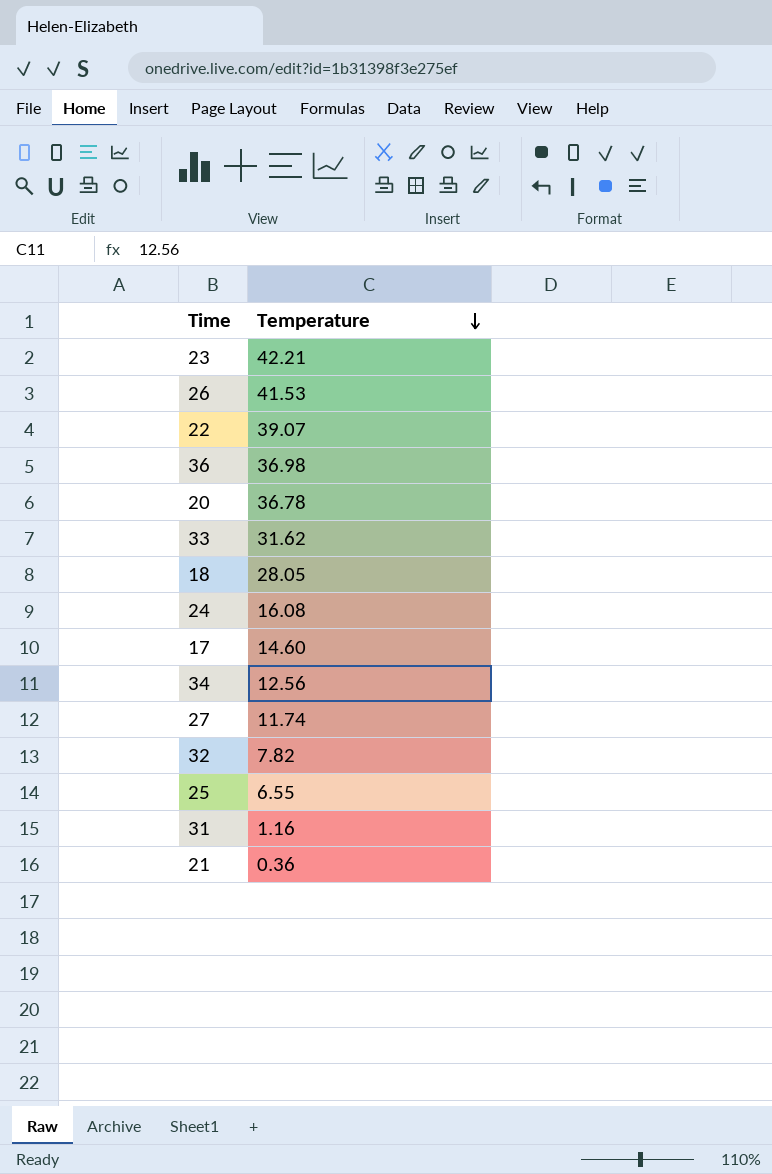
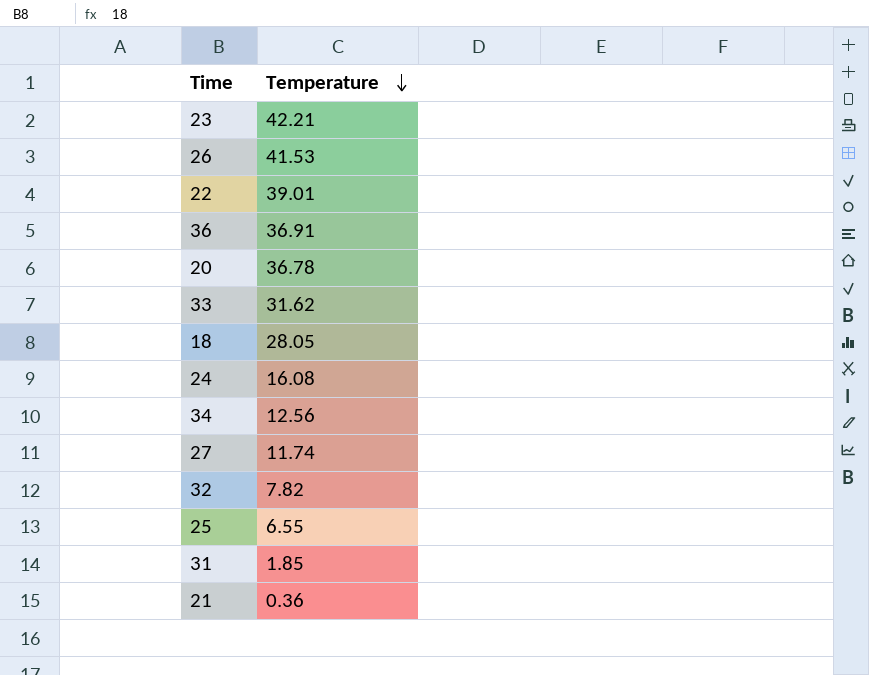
row 17: 14.60 -> none
22 | Temperature: 39.07 -> 39.01
36 | Temperature: 36.98 -> 36.91
31 | Temperature: 1.16 -> 1.85

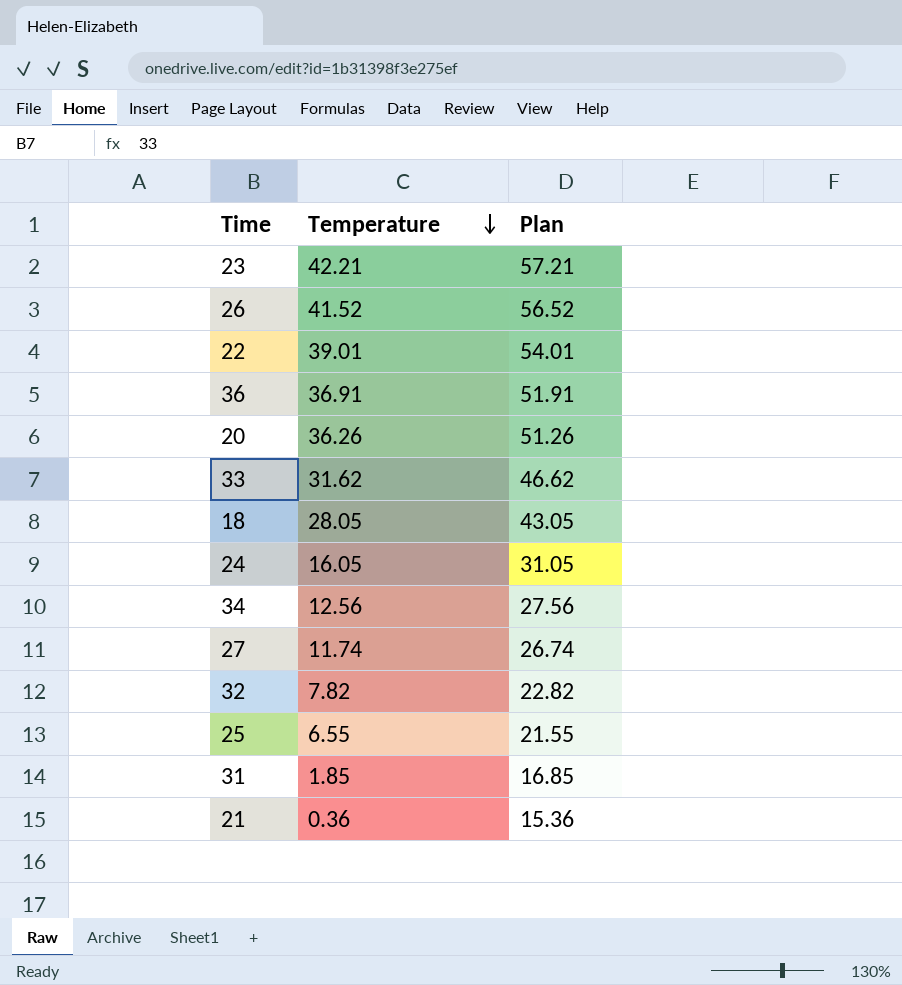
column Plan | formula: none -> [Temperature] + 15
26 | Temperature: 41.53 -> 41.52
20 | Temperature: 36.78 -> 36.26
24 | Temperature: 16.08 -> 16.05

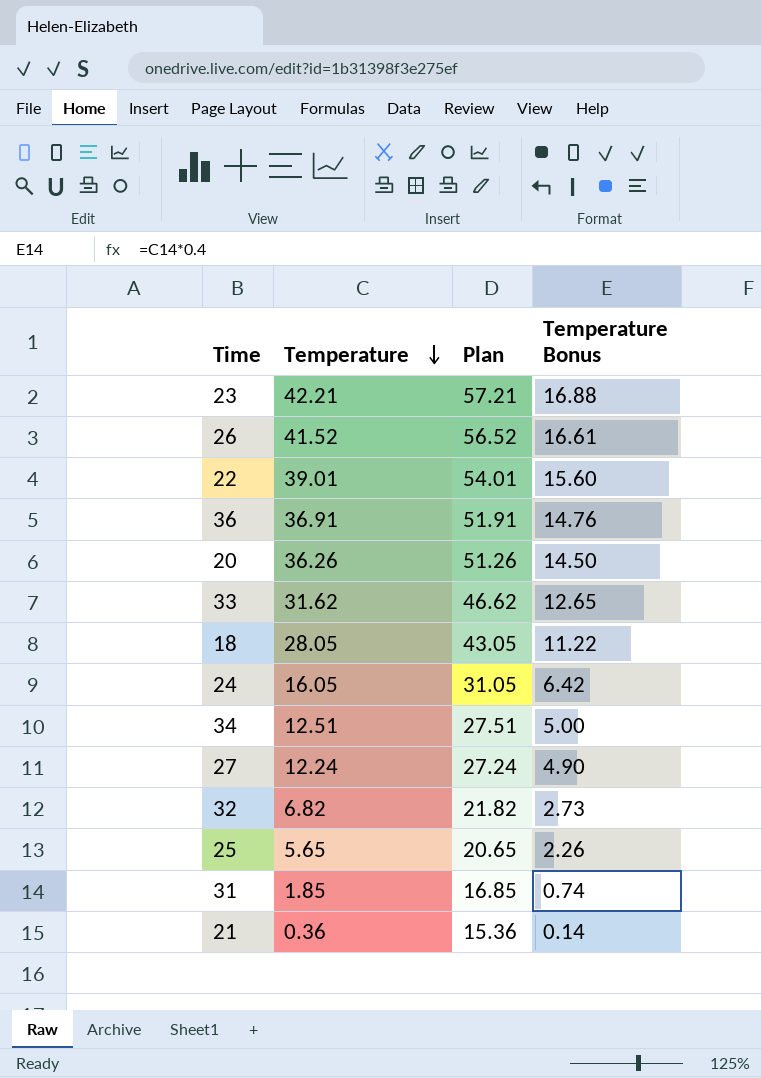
column Temperature Bonus | formula: none -> [Temperature] * 0.4
34 | Temperature: 12.56 -> 12.51
34 | Plan: 27.56 -> 27.51
27 | Temperature: 11.74 -> 12.24
27 | Plan: 26.74 -> 27.24
32 | Temperature: 7.82 -> 6.82
32 | Plan: 22.82 -> 21.82
25 | Temperature: 6.55 -> 5.65
25 | Plan: 21.55 -> 20.65

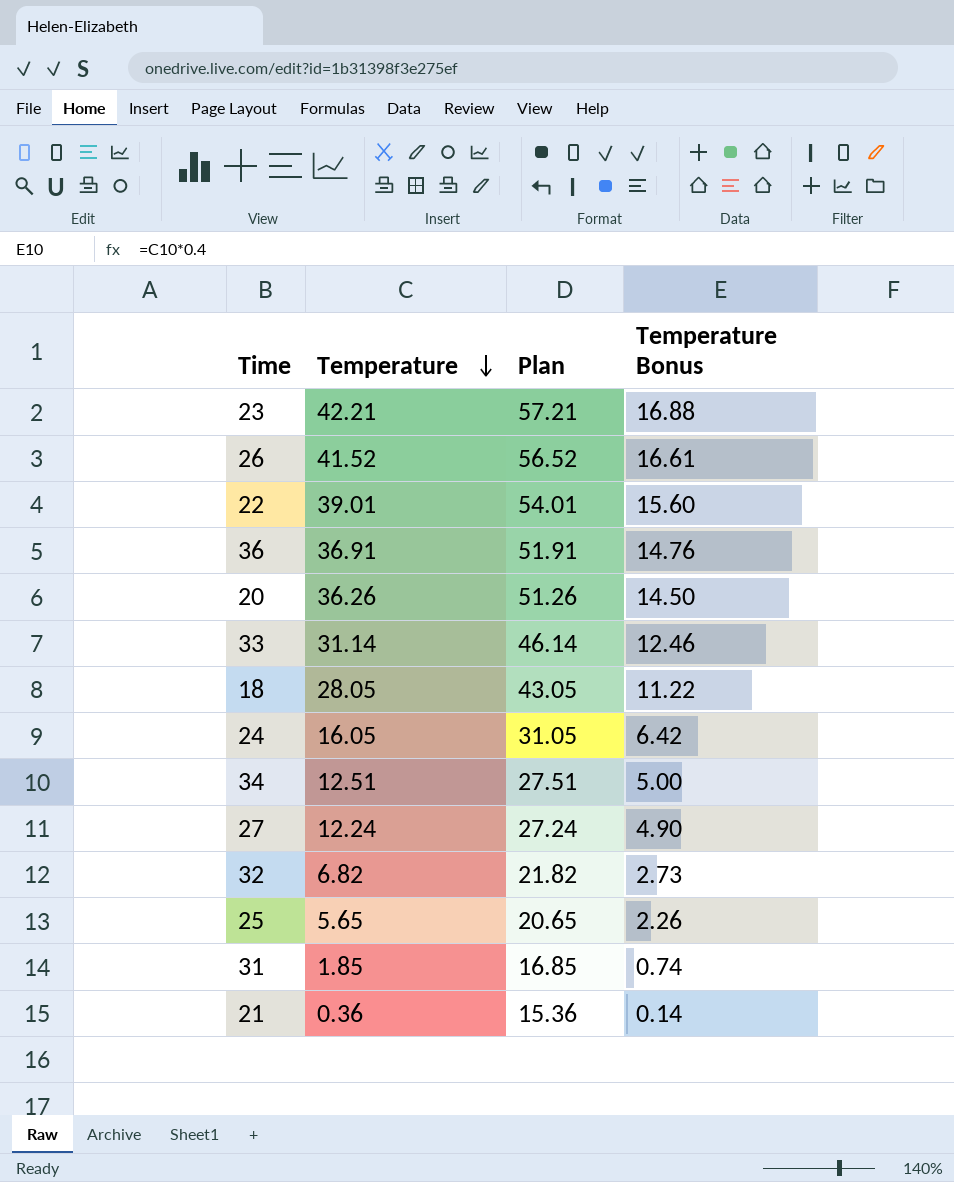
33 | Temperature: 31.62 -> 31.14
33 | Plan: 46.62 -> 46.14
33 | Temperature Bonus: 12.65 -> 12.46

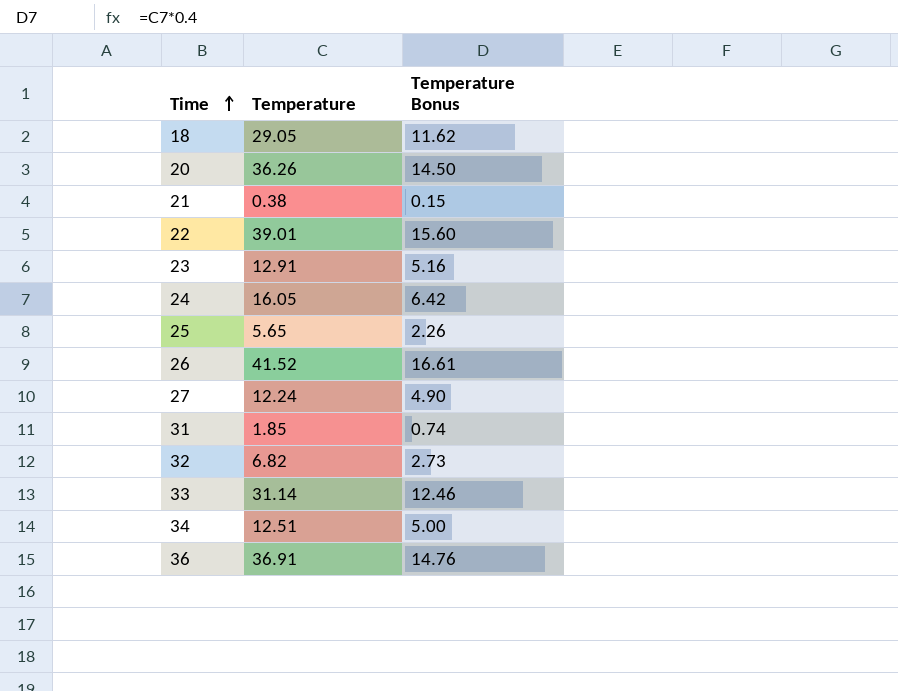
row order: Temperature descending -> Time ascending
column Plan | formula: [Temperature] + 15 -> none
18 | Temperature: 28.05 -> 29.05
18 | Temperature Bonus: 11.22 -> 11.62
21 | Temperature: 0.36 -> 0.38
21 | Temperature Bonus: 0.14 -> 0.15
23 | Temperature: 42.21 -> 12.91
23 | Temperature Bonus: 16.88 -> 5.16

